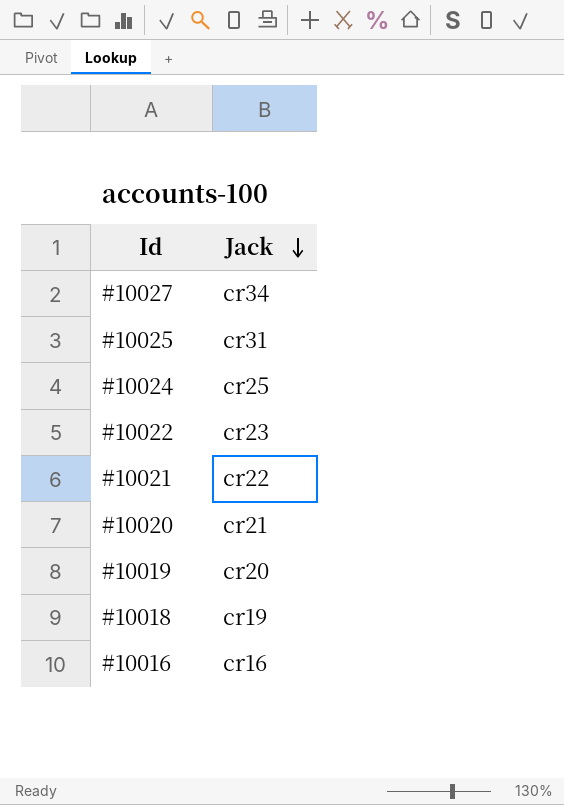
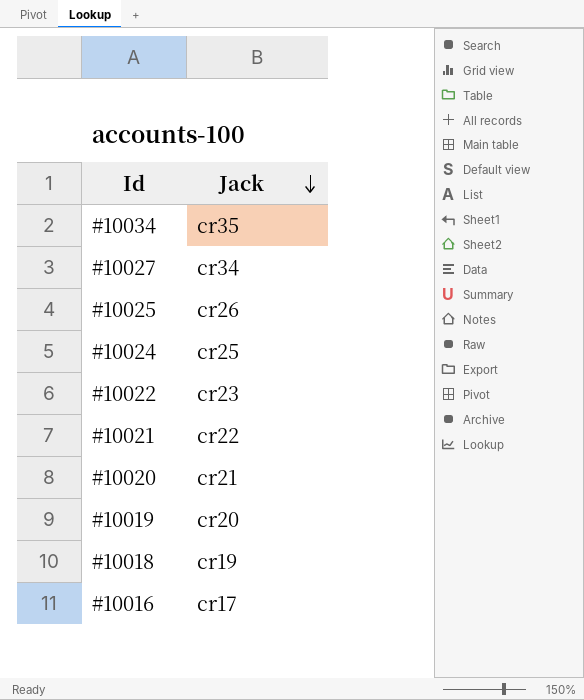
row #10034: none -> cr35
#10025 | Jack: cr31 -> cr26
#10016 | Jack: cr16 -> cr17

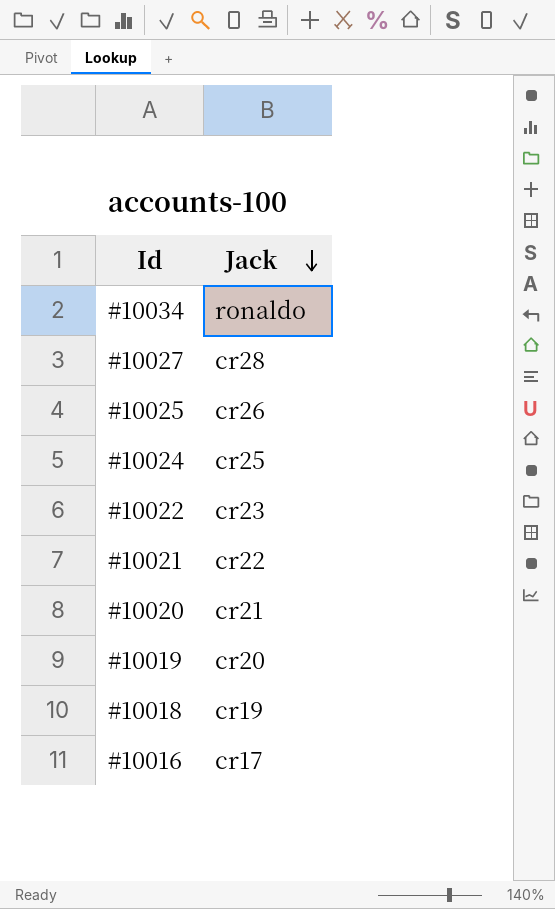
#10034 | Jack: cr35 -> ronaldo
#10027 | Jack: cr34 -> cr28

